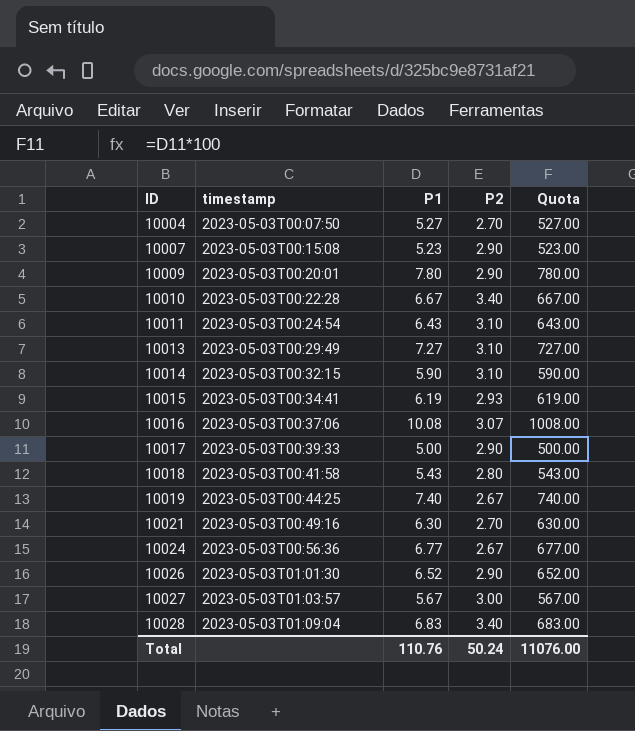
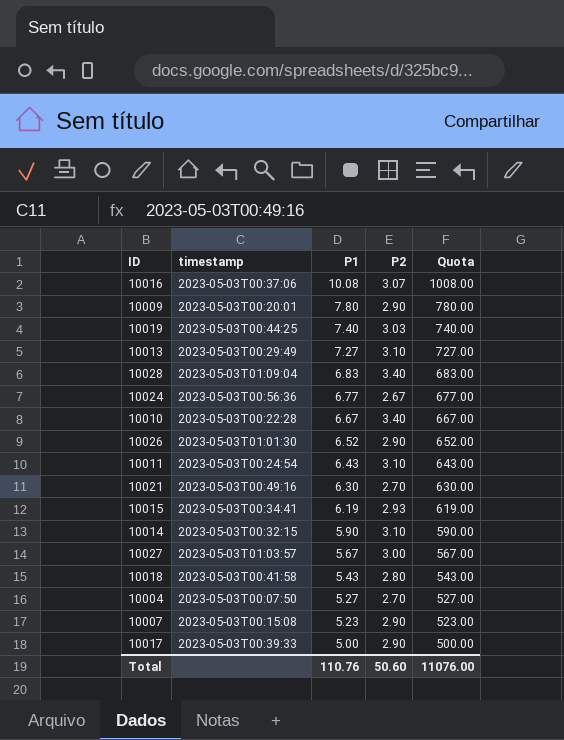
row order: ID ascending -> P1 descending
10019 | P2: 2.67 -> 3.03
Total | P2: 50.24 -> 50.60

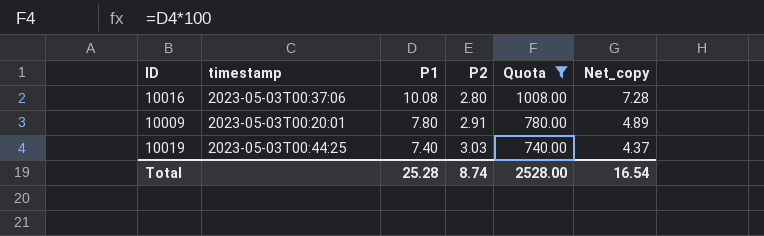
filter: none -> Quota >= 740.00
column Net_copy | formula: none -> [P1] - [P2]
10016 | P2: 3.07 -> 2.80
10009 | P2: 2.90 -> 2.91
Total | P1: 110.76 -> 25.28
Total | P2: 50.60 -> 8.74
Total | Quota: 11076.00 -> 2528.00

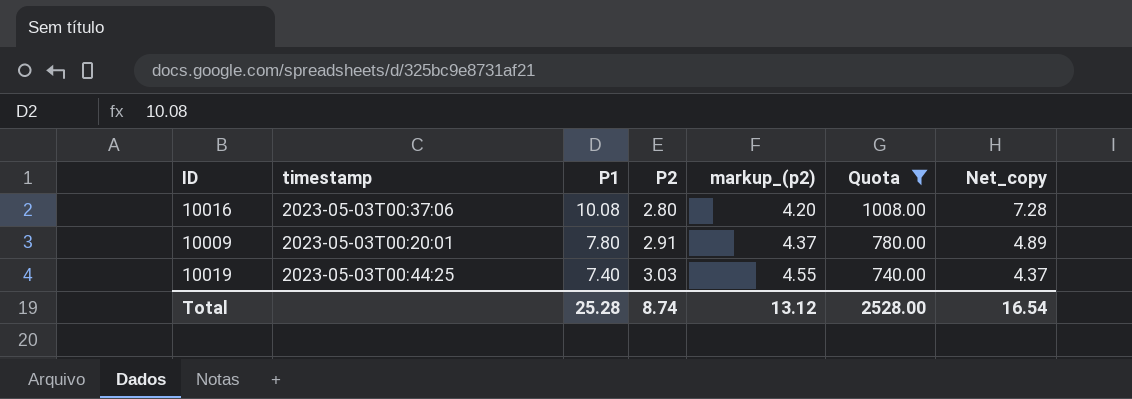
column markup_(p2) | formula: none -> [P2] * 1.5

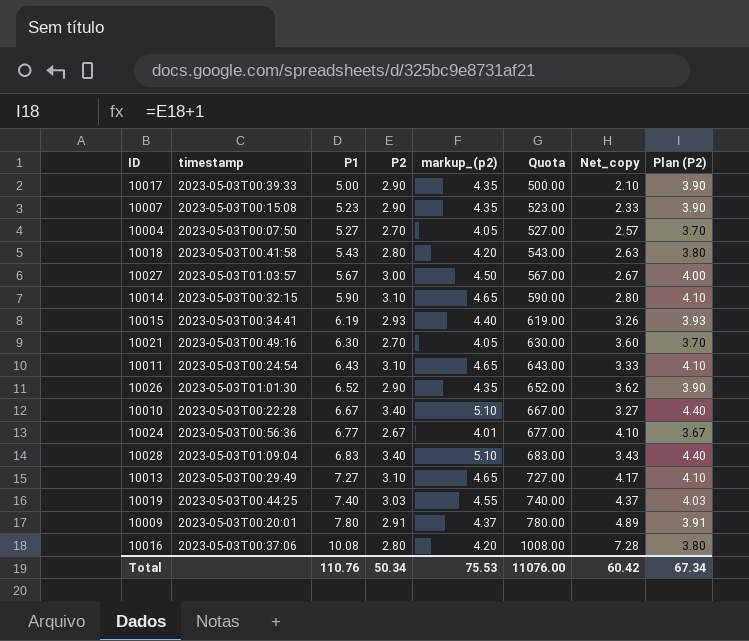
filter: Quota >= 740.00 -> none
row order: P1 descending -> P1 ascending
column Plan (P2) | formula: none -> [P2] + 1
Total | P1: 25.28 -> 110.76
Total | P2: 8.74 -> 50.34
Total | markup_(p2): 13.12 -> 75.53
Total | Quota: 2528.00 -> 11076.00
Total | Net_copy: 16.54 -> 60.42

